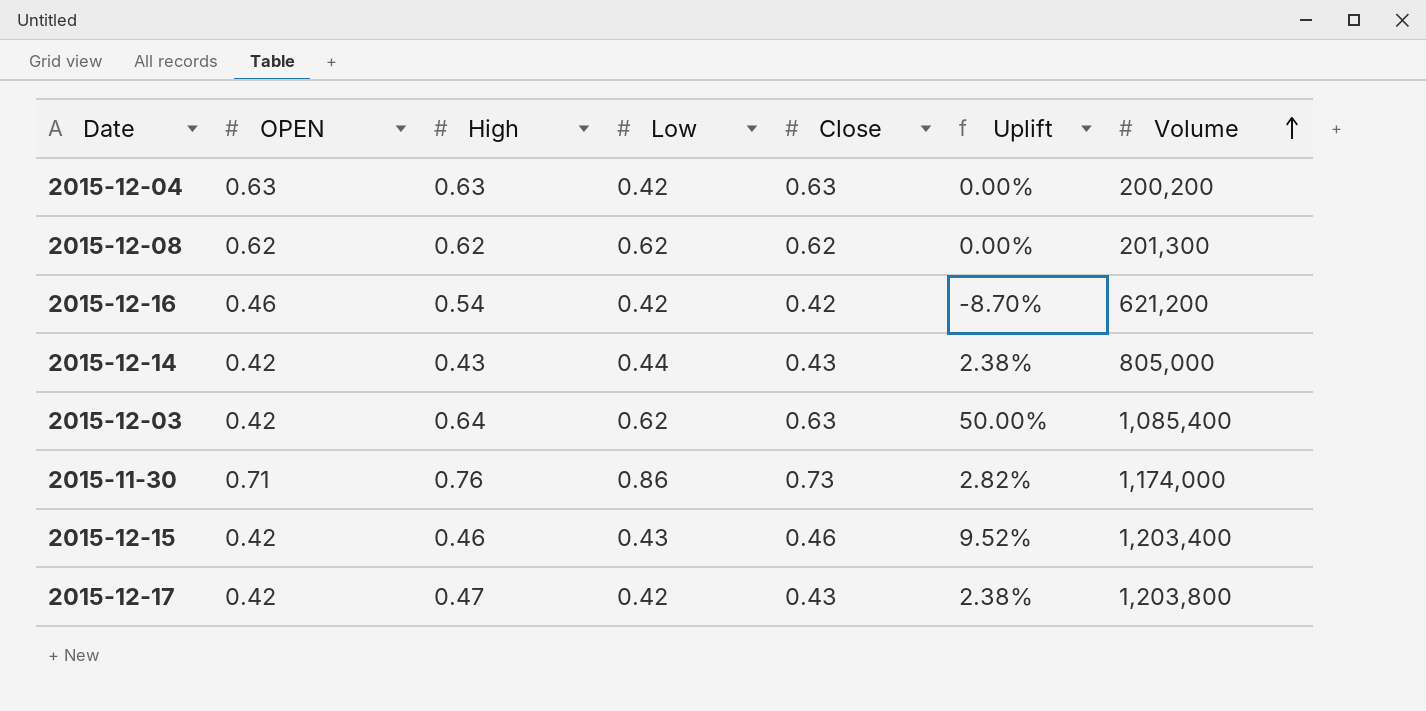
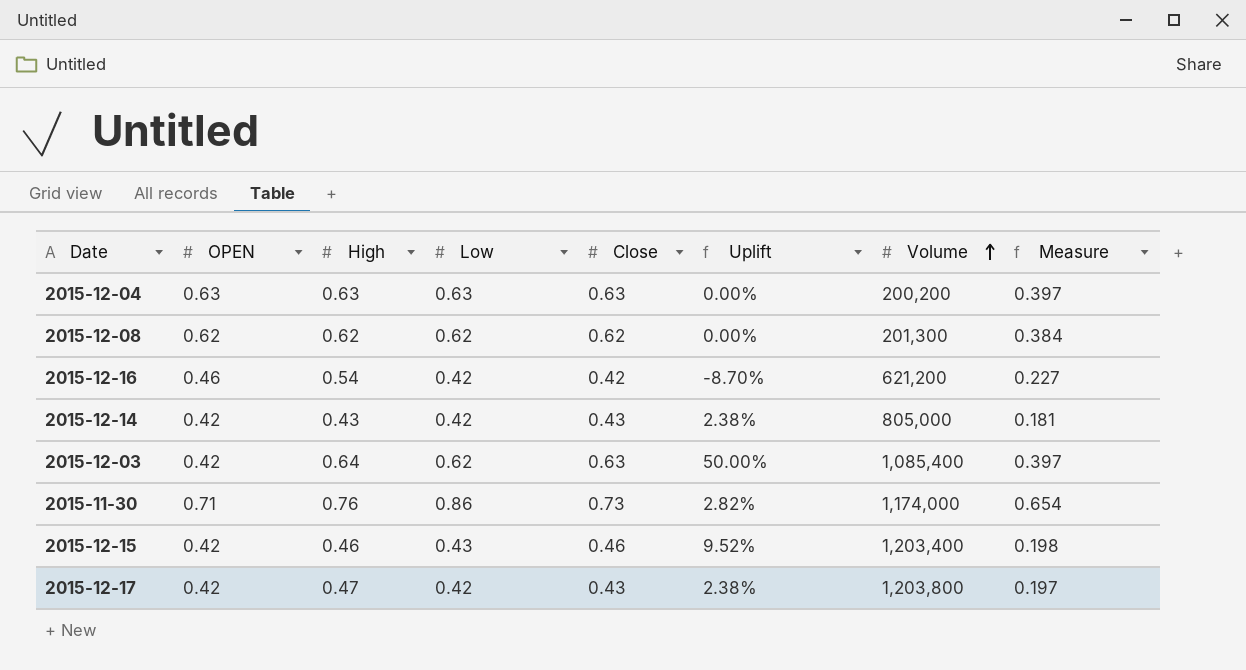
column Measure | formula: none -> [High] * [Low]
2015-12-04 | Low: 0.42 -> 0.63
2015-12-14 | Low: 0.44 -> 0.42

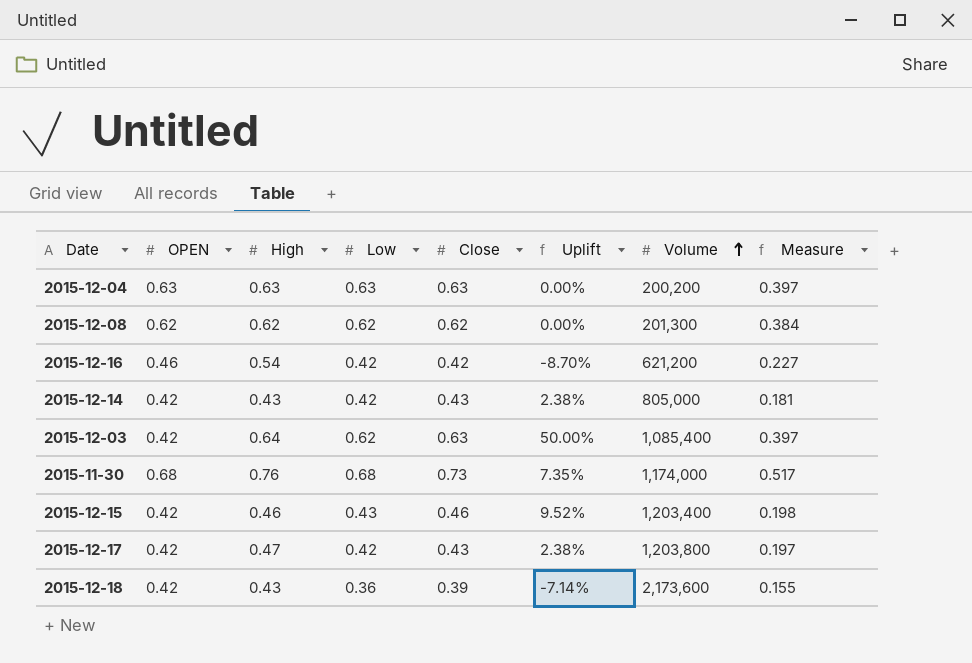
2015-11-30 | OPEN: 0.71 -> 0.68
2015-11-30 | Low: 0.86 -> 0.68
2015-11-30 | Uplift: 2.82% -> 7.35%
2015-11-30 | Measure: 0.654 -> 0.517
row 2015-12-18: none -> 0.42 | 0.43 | 0.36 | 0.39 | -7.14% | 2,173,600 | 0.155

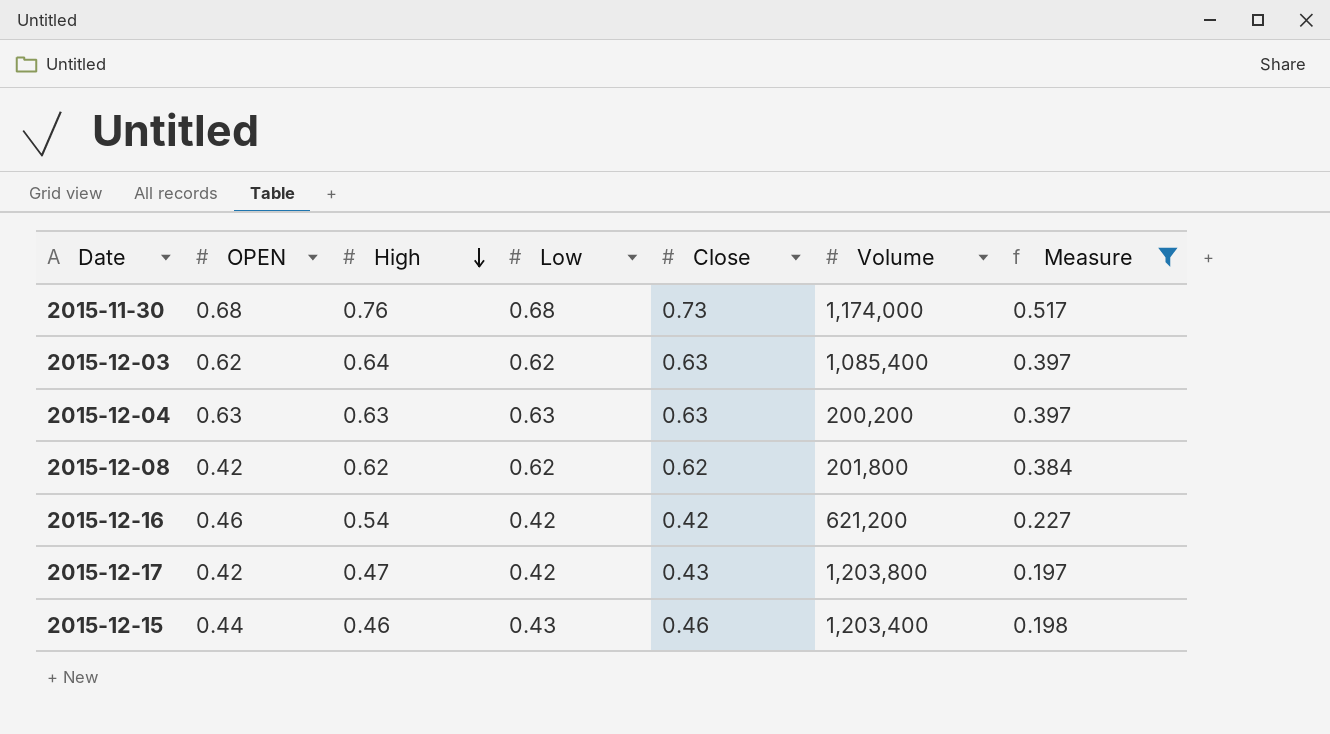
filter: none -> Measure >= 0.197
row order: Volume ascending -> High descending
column Uplift | formula: ([Close] - [OPEN]) / [OPEN] -> none
2015-12-03 | OPEN: 0.42 -> 0.62
2015-12-08 | OPEN: 0.62 -> 0.42
2015-12-08 | Volume: 201,300 -> 201,800
2015-12-15 | OPEN: 0.42 -> 0.44

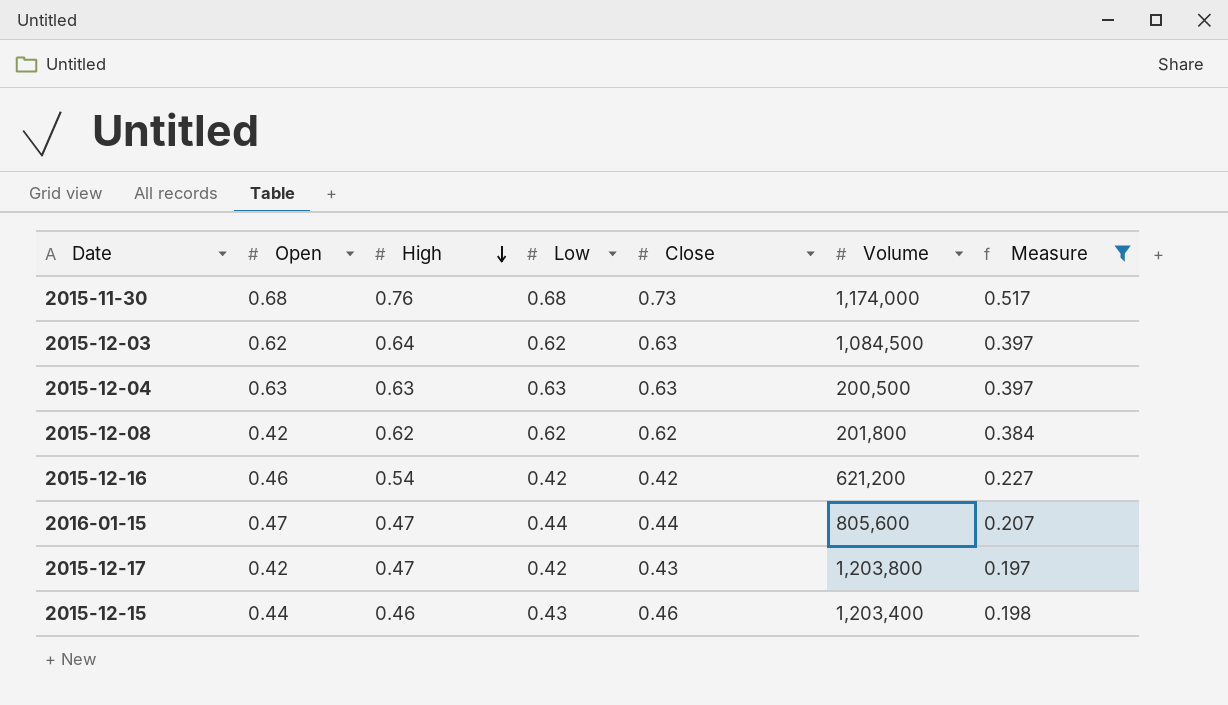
column name: OPEN -> Open
2015-12-03 | Volume: 1,085,400 -> 1,084,500
2015-12-04 | Volume: 200,200 -> 200,500
row 2016-01-15: none -> 0.47 | 0.47 | 0.44 | 0.44 | 805,600 | 0.207

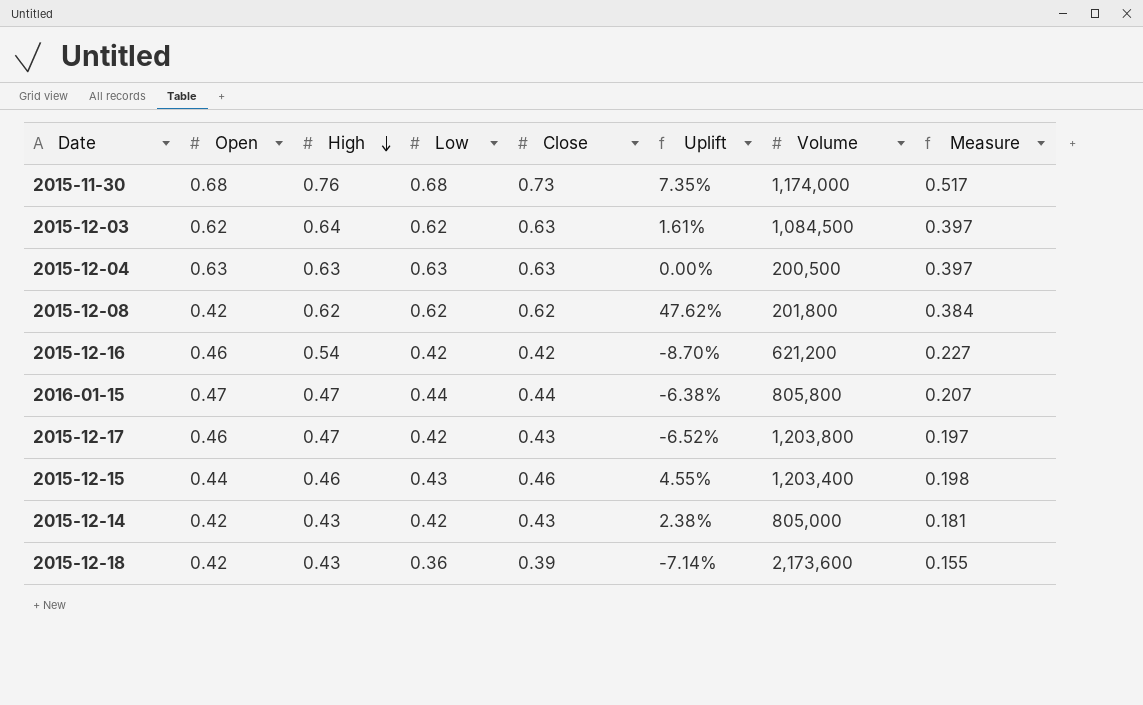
filter: Measure >= 0.197 -> none
column Uplift | formula: none -> ([Close] - [Open]) / [Open]
2016-01-15 | Volume: 805,600 -> 805,800
2015-12-17 | Open: 0.42 -> 0.46

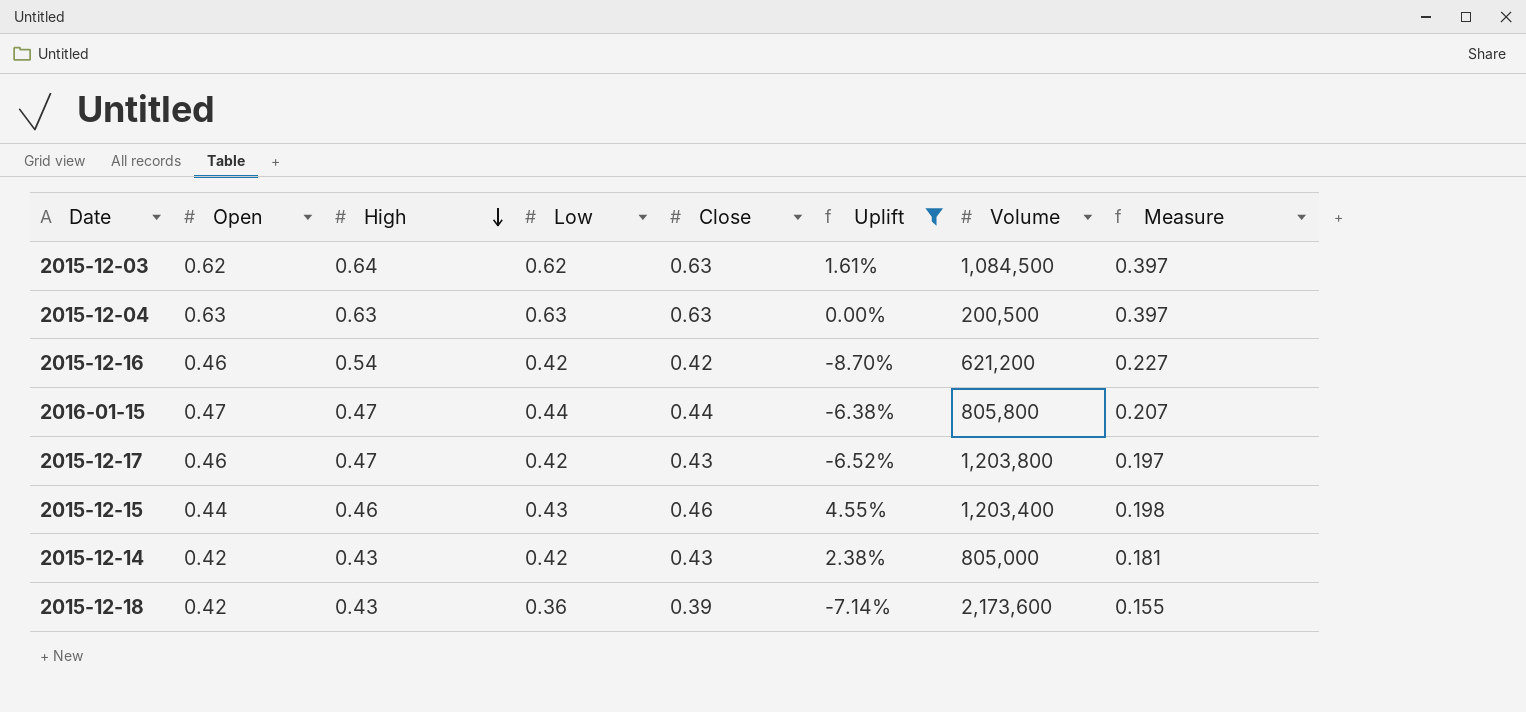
filter: none -> Uplift <= 4.55%

